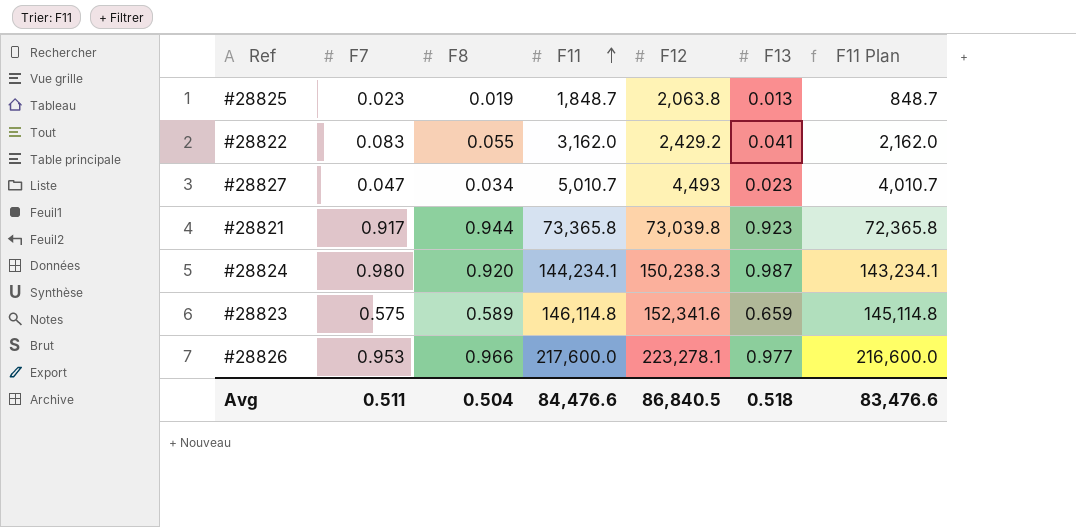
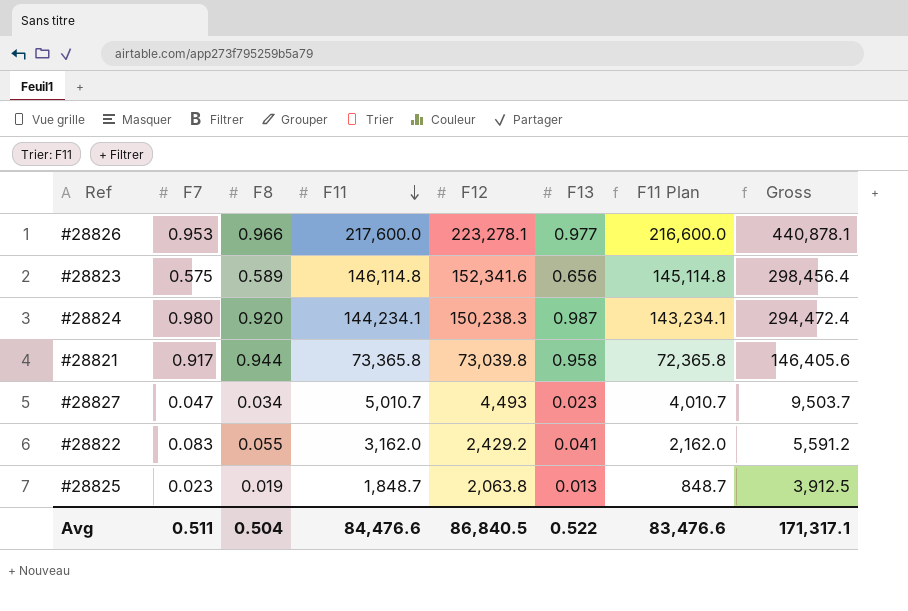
row order: F11 ascending -> F11 descending
column Gross | formula: none -> [F11] + [F12]
#28823 | F13: 0.659 -> 0.656
#28821 | F13: 0.923 -> 0.958
Avg | F13: 0.518 -> 0.522

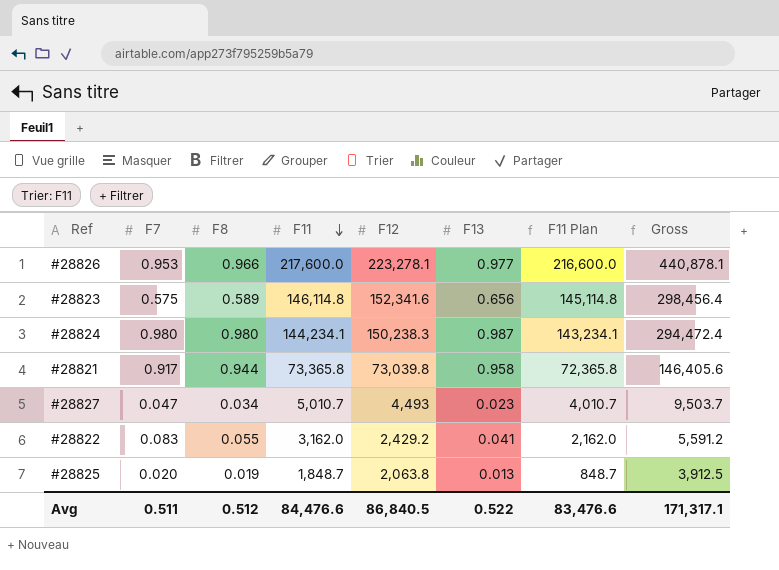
#28824 | F8: 0.920 -> 0.980
#28825 | F7: 0.023 -> 0.020
Avg | F8: 0.504 -> 0.512

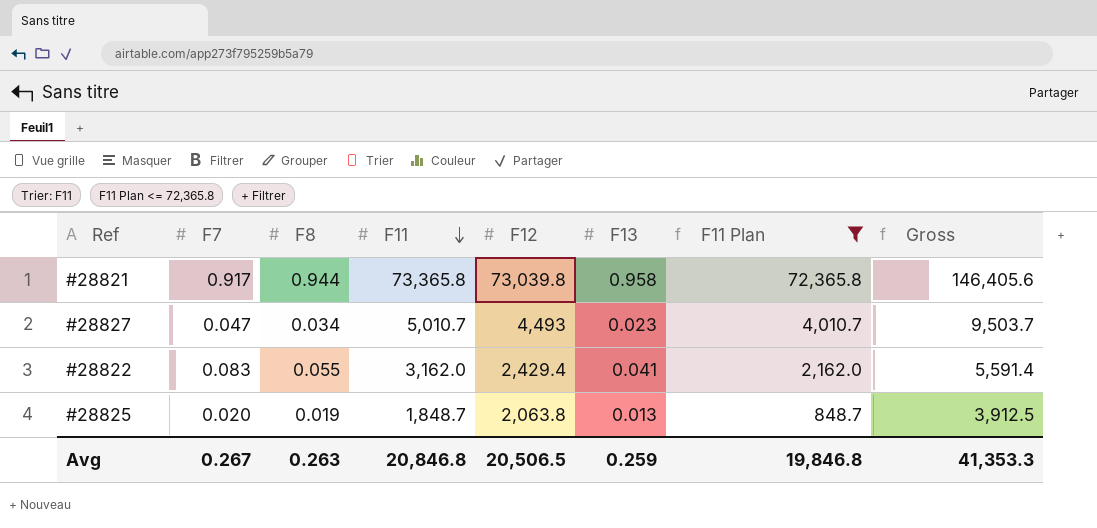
filter: none -> F11 Plan <= 72,365.8
#28822 | F12: 2,429.2 -> 2,429.4
#28822 | Gross: 5,591.2 -> 5,591.4
Avg | F7: 0.511 -> 0.267
Avg | F8: 0.512 -> 0.263
Avg | F11: 84,476.6 -> 20,846.8
Avg | F12: 86,840.5 -> 20,506.5
Avg | F13: 0.522 -> 0.259
Avg | F11 Plan: 83,476.6 -> 19,846.8
Avg | Gross: 171,317.1 -> 41,353.3

